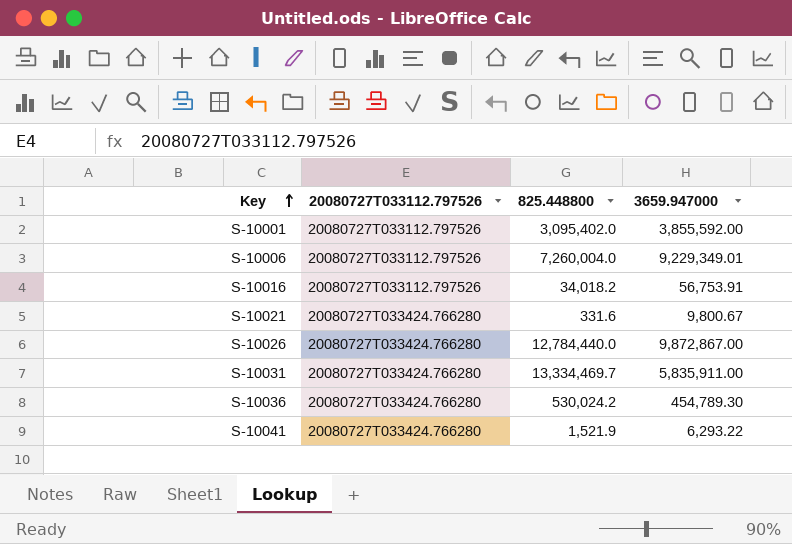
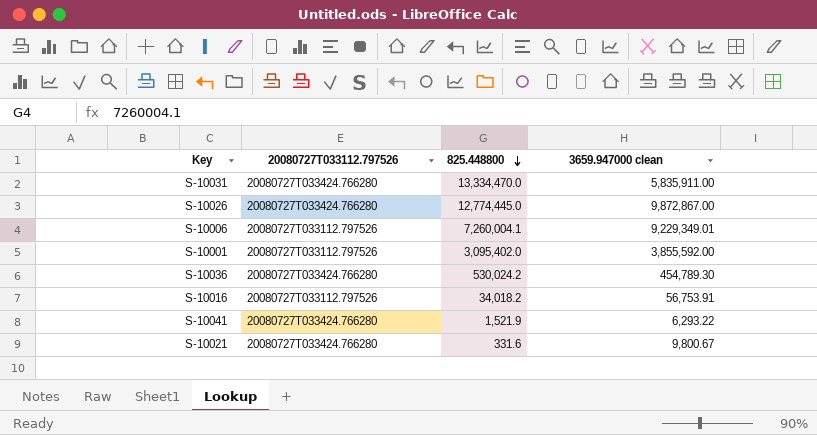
row order: Key ascending -> 825.448800 descending
column name: 3659.947000 -> 3659.947000 clean
S-10031 | 825.448800: 13,334,469.7 -> 13,334,470.0
S-10026 | 825.448800: 12,784,440.0 -> 12,774,445.0
S-10006 | 825.448800: 7,260,004.0 -> 7,260,004.1

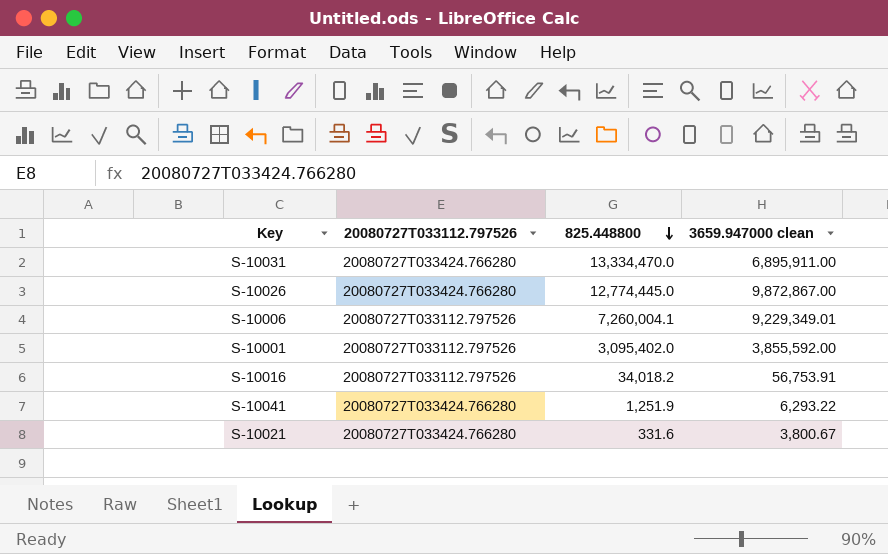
row S-10036: 20080727T033424.766280 | 530,024.2 | 454,789.30 -> none
S-10031 | 3659.947000 clean: 5,835,911.00 -> 6,895,911.00
S-10041 | 825.448800: 1,521.9 -> 1,251.9
S-10021 | 3659.947000 clean: 9,800.67 -> 3,800.67

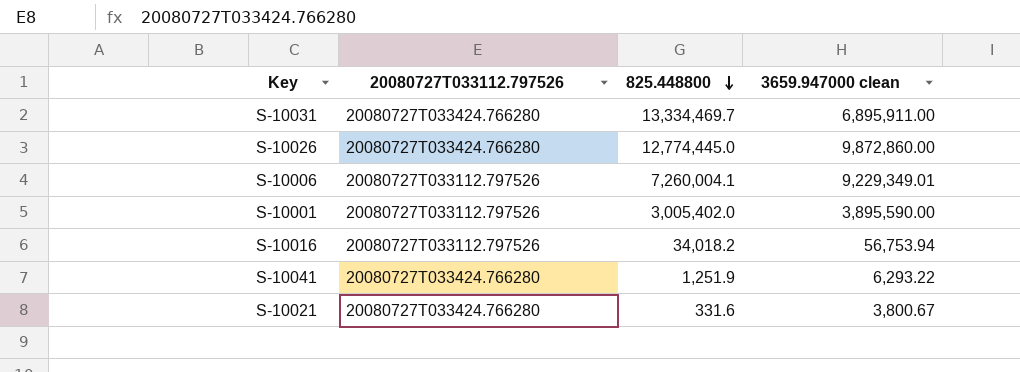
S-10031 | 825.448800: 13,334,470.0 -> 13,334,469.7
S-10026 | 3659.947000 clean: 9,872,867.00 -> 9,872,860.00
S-10001 | 825.448800: 3,095,402.0 -> 3,005,402.0
S-10001 | 3659.947000 clean: 3,855,592.00 -> 3,895,590.00
S-10016 | 3659.947000 clean: 56,753.91 -> 56,753.94

